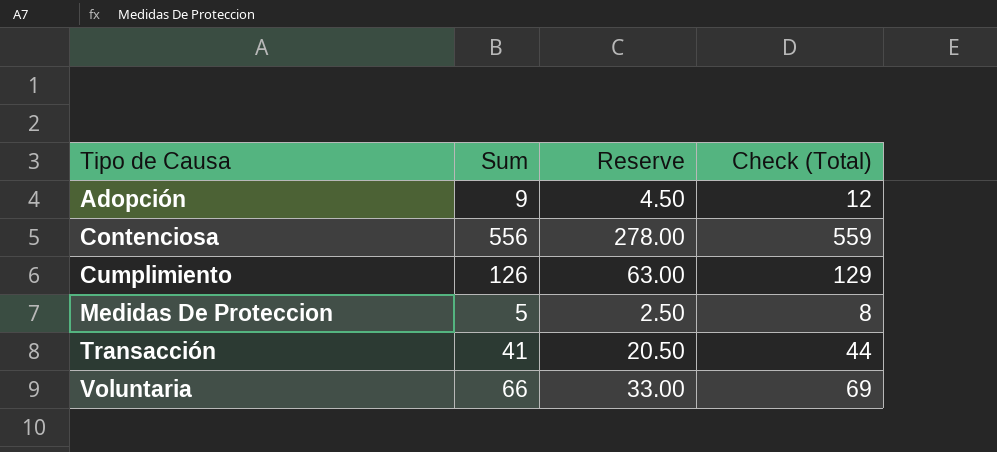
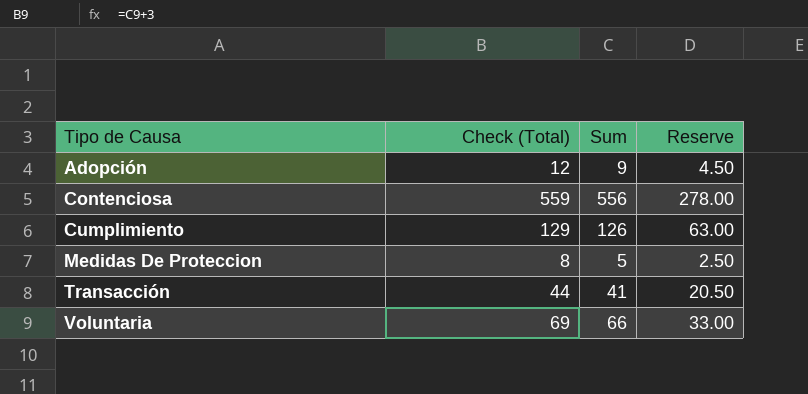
column Check (Total) | position: 4 -> 2

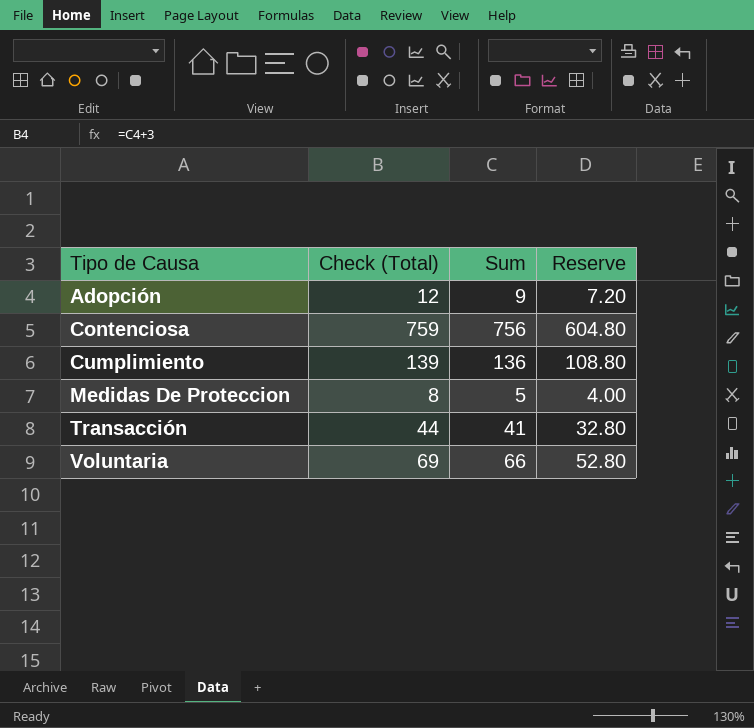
column Reserve | formula: [Sum] * 0.5 -> [Sum] * 0.8
Contenciosa | Check (Total): 559 -> 759
Contenciosa | Sum: 556 -> 756
Cumplimiento | Check (Total): 129 -> 139
Cumplimiento | Sum: 126 -> 136

